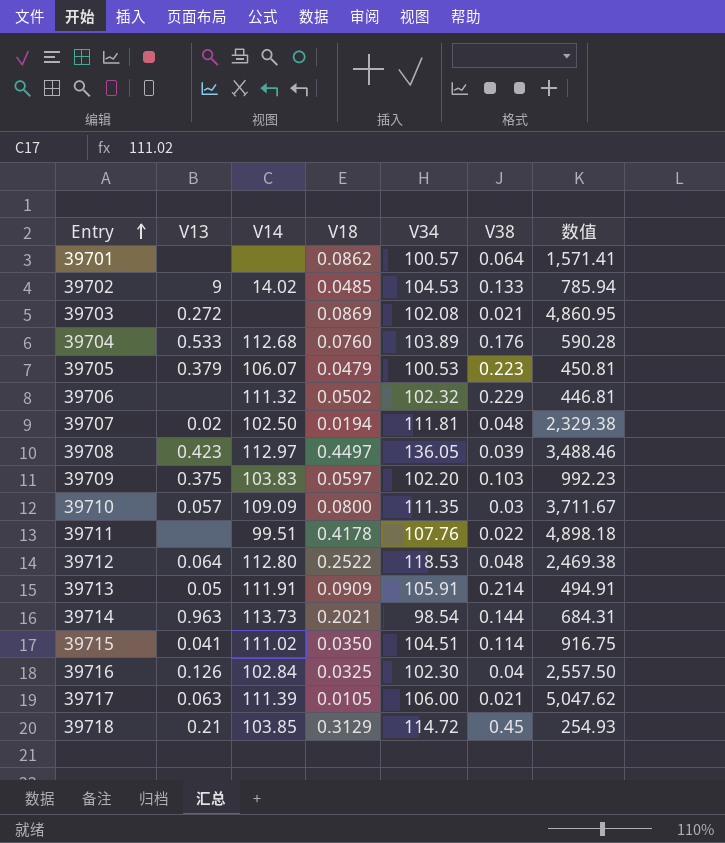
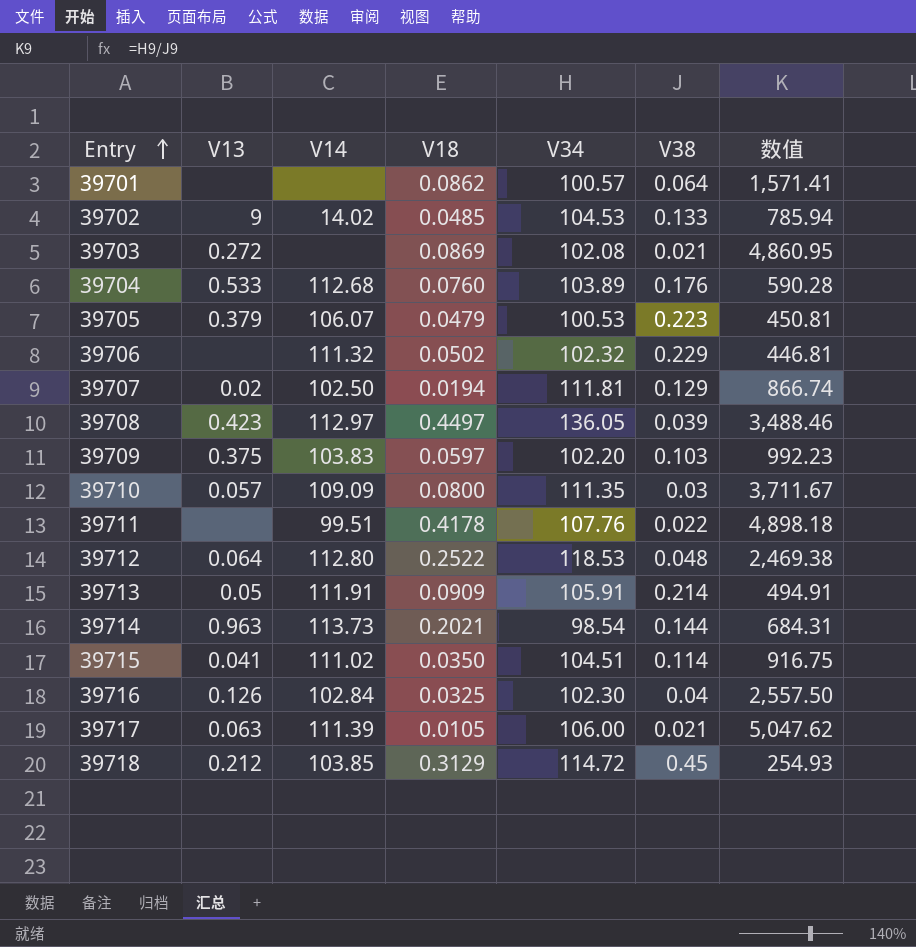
39707 | V38: 0.048 -> 0.129
39707 | 数值: 2,329.38 -> 866.74
39718 | V13: 0.21 -> 0.212

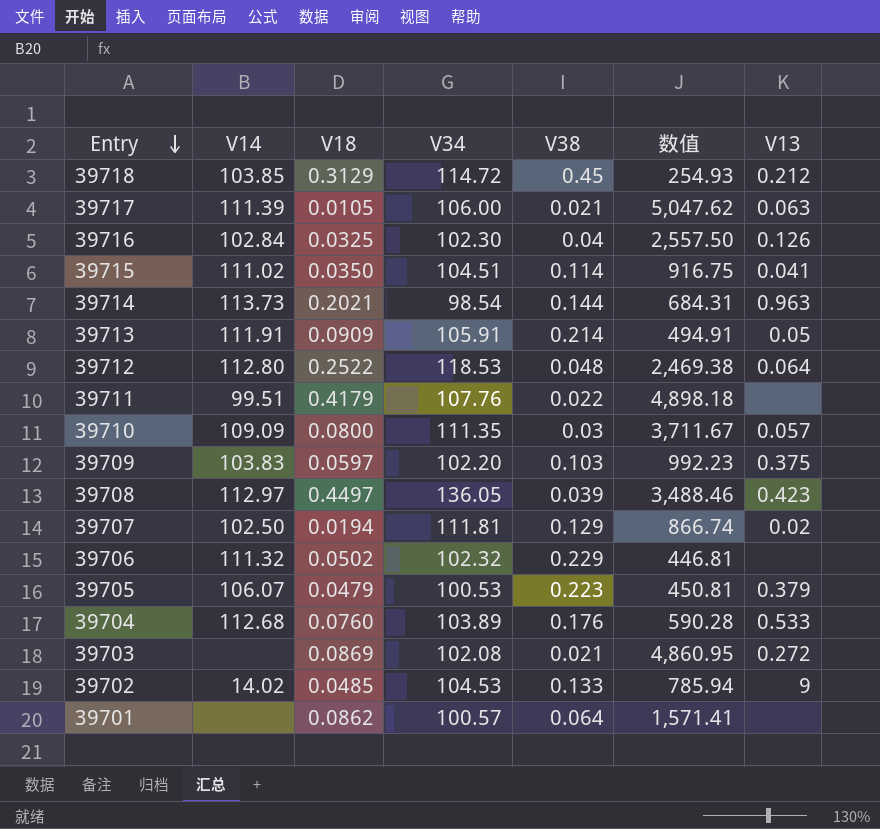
row order: Entry ascending -> Entry descending
column V13 | position: 2 -> 7
39711 | V18: 0.4178 -> 0.4179

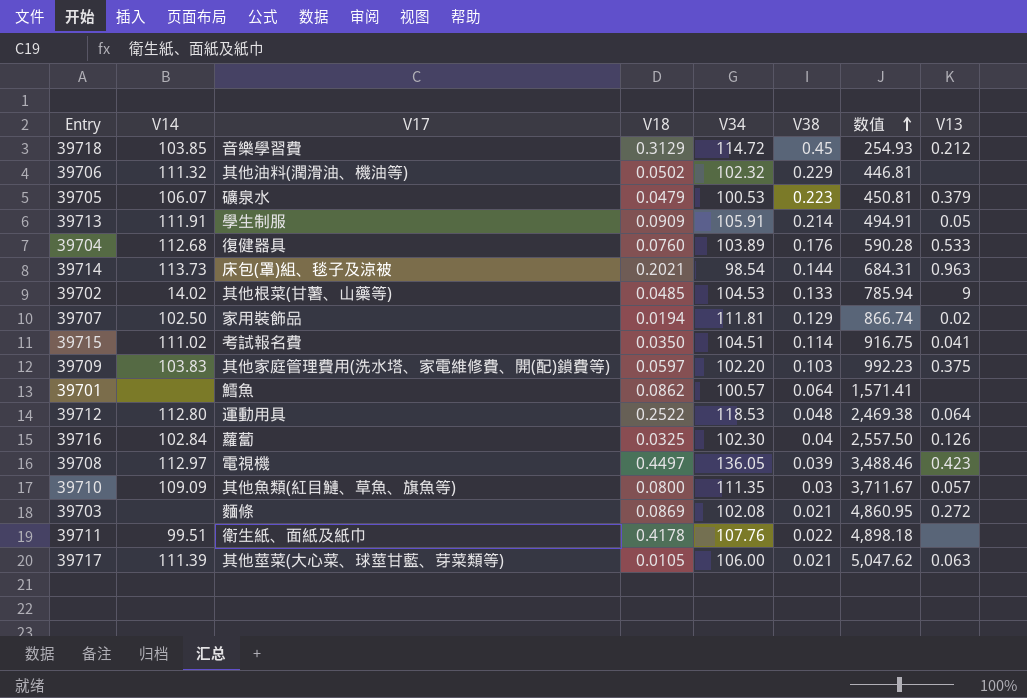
row order: Entry descending -> 数值 ascending
column V17 | position: none -> 3
39711 | V18: 0.4179 -> 0.4178

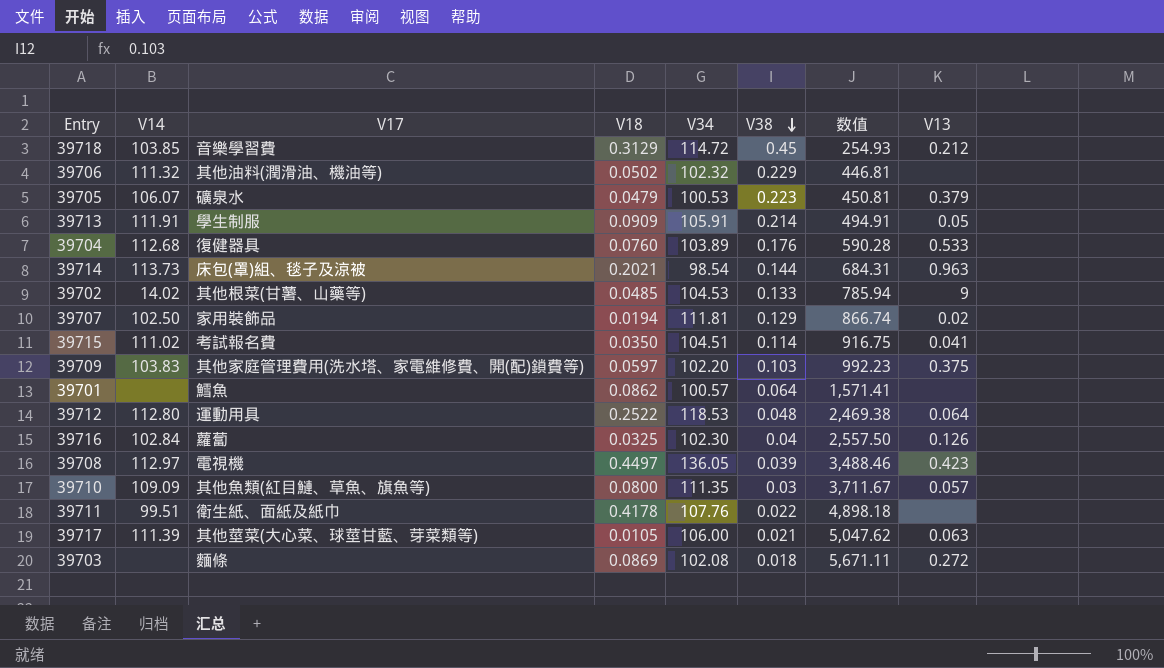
row order: 数值 ascending -> V38 descending
39703 | V38: 0.021 -> 0.018
39703 | 数值: 4,860.95 -> 5,671.11

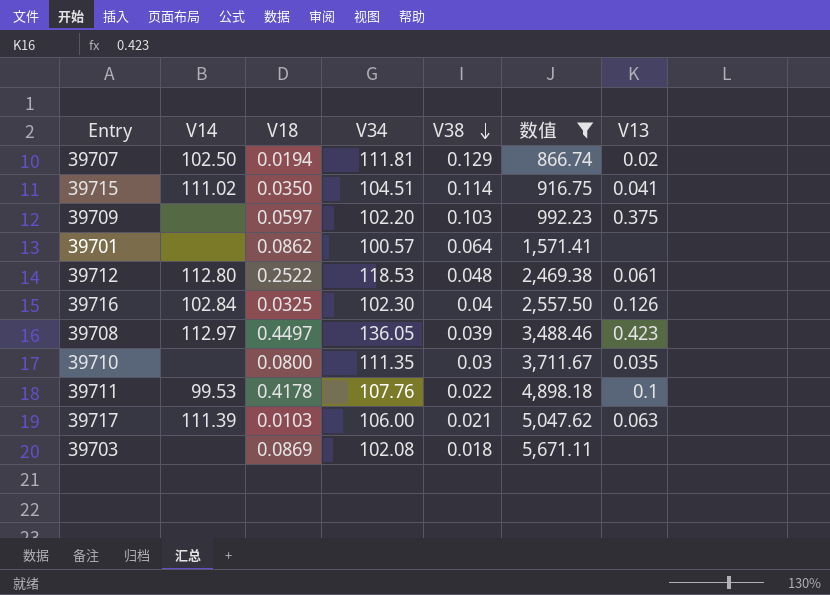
filter: none -> 数值 >= 866.74
column V17 | position: 3 -> none
39709 | V14: 103.83 -> none
39712 | V13: 0.064 -> 0.061
39710 | V14: 109.09 -> none
39710 | V13: 0.057 -> 0.035
39711 | V14: 99.51 -> 99.53
39711 | V13: none -> 0.1
39717 | V18: 0.0105 -> 0.0103
39703 | V13: 0.272 -> none

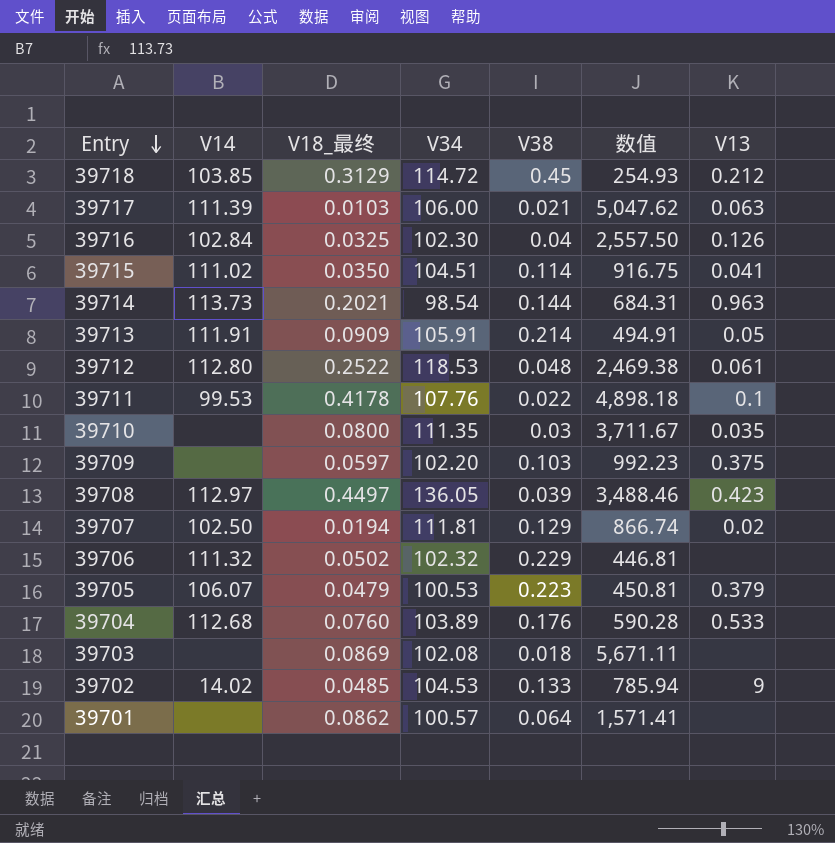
filter: 数值 >= 866.74 -> none
row order: V38 descending -> Entry descending
column name: V18 -> V18_最终

